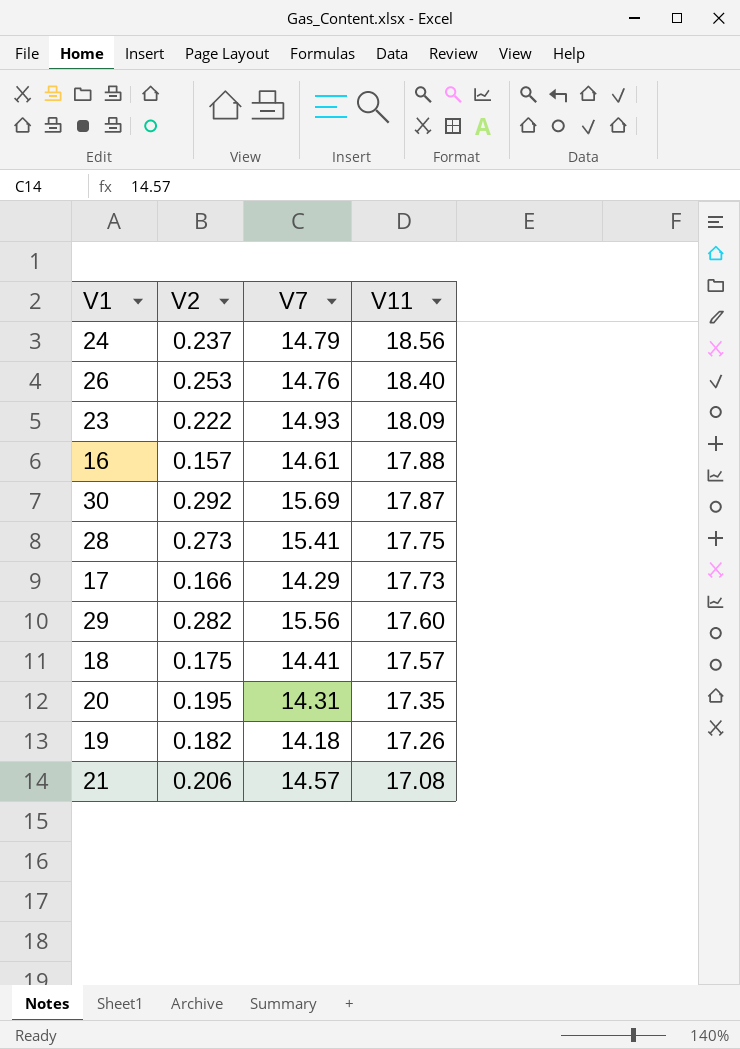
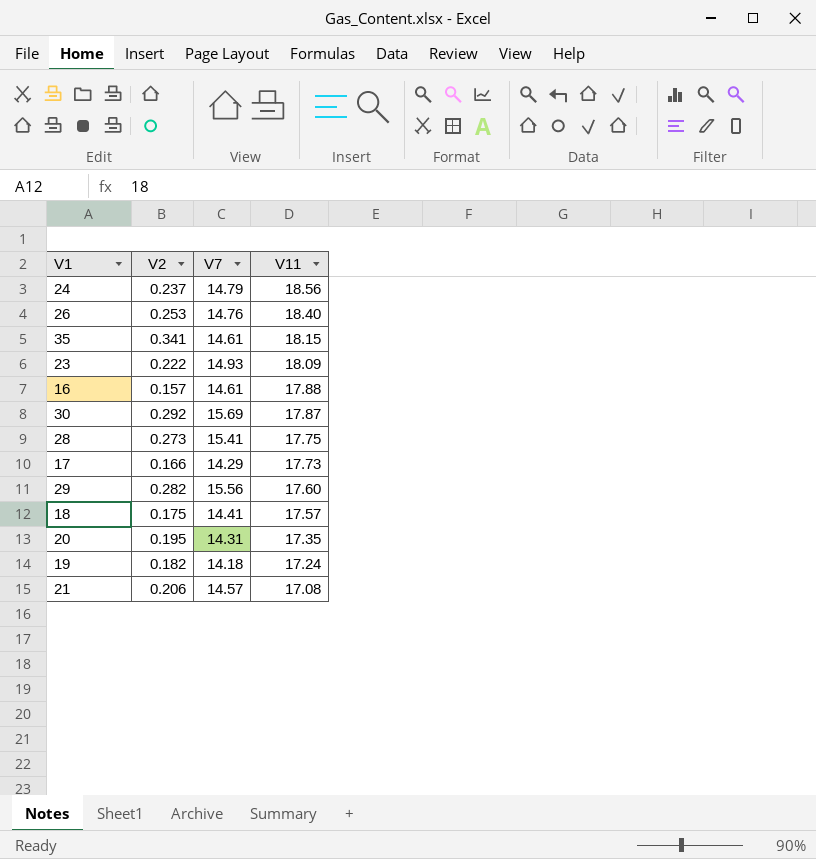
row 35: none -> 0.341 | 14.61 | 18.15
19 | V11: 17.26 -> 17.24

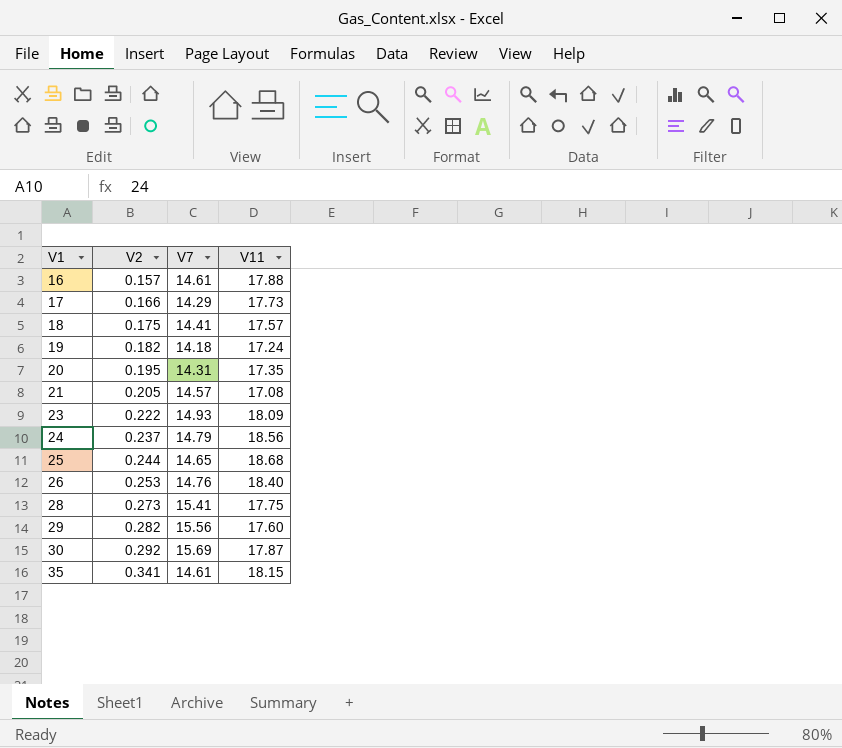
row order: V11 descending -> V1 ascending
21 | V2: 0.206 -> 0.205
row 25: none -> 0.244 | 14.65 | 18.68

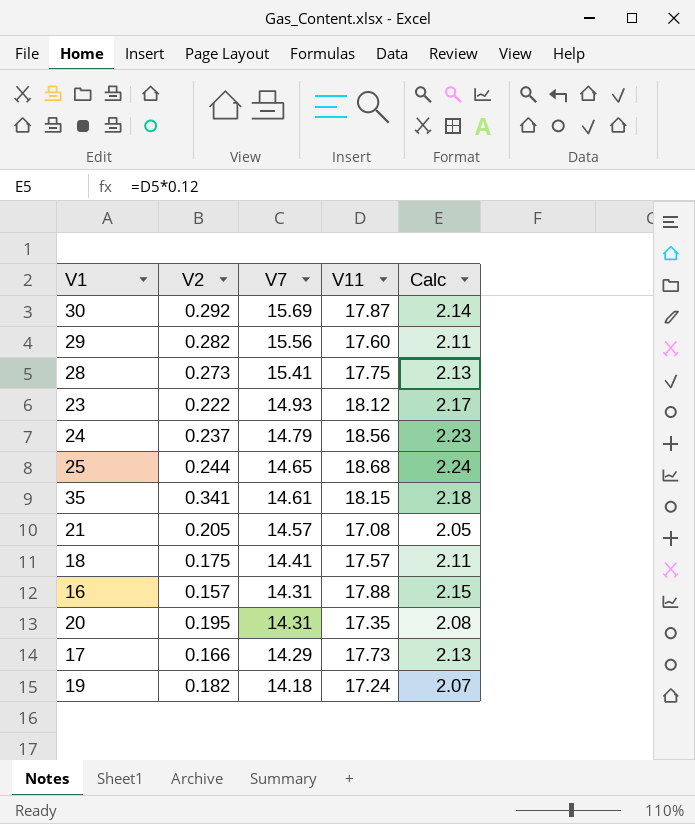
row order: V1 ascending -> V7 descending
column Calc | formula: none -> [V11] * 0.12
row 26: 0.253 | 14.76 | 18.40 -> none
23 | V11: 18.09 -> 18.12
16 | V7: 14.61 -> 14.31

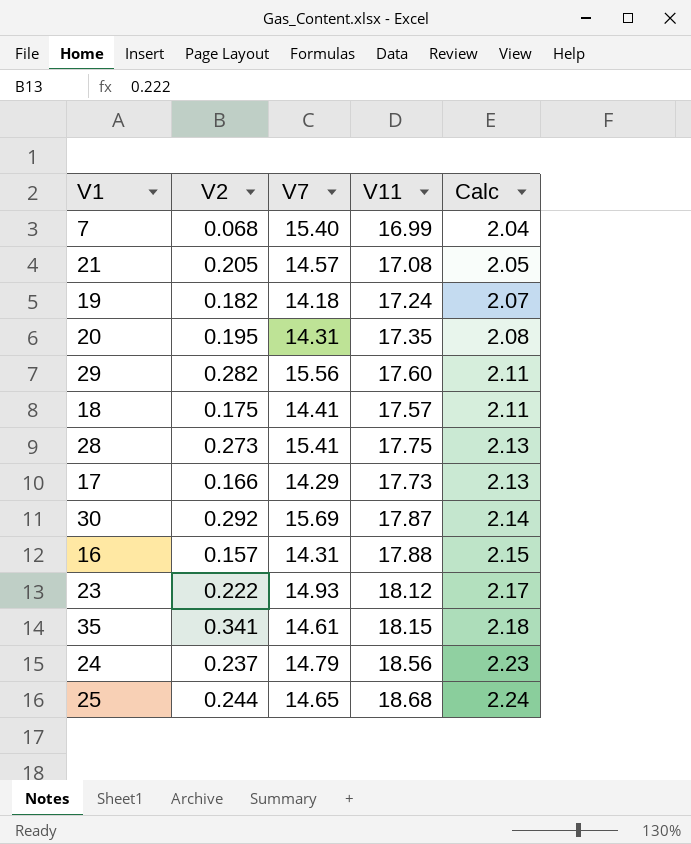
row order: V7 descending -> Calc ascending
row 7: none -> 0.068 | 15.40 | 16.99 | 2.04

